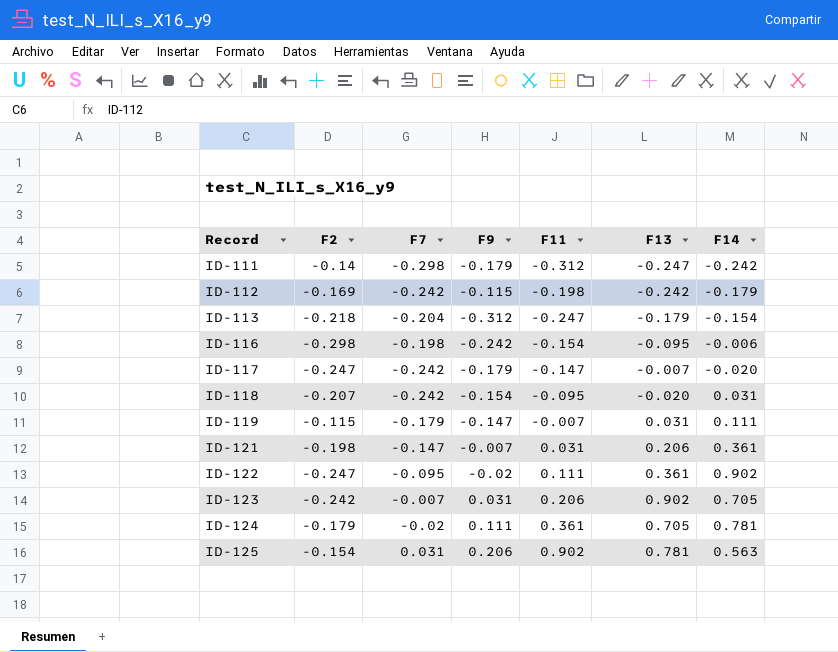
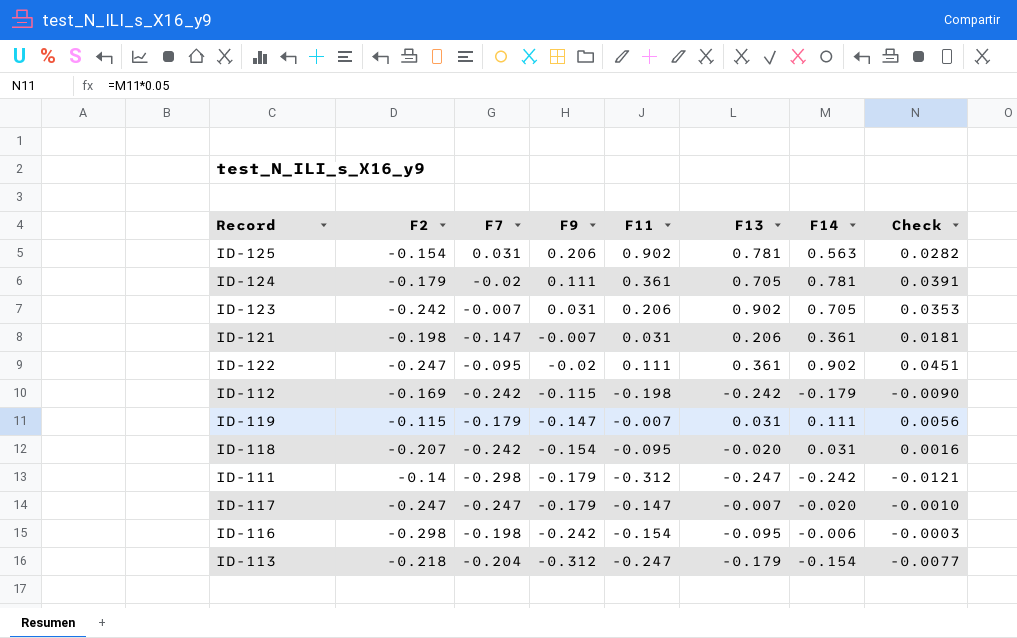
row order: Record ascending -> F9 descending
column Check | formula: none -> [F14] * 0.05
ID-117 | F7: -0.242 -> -0.247

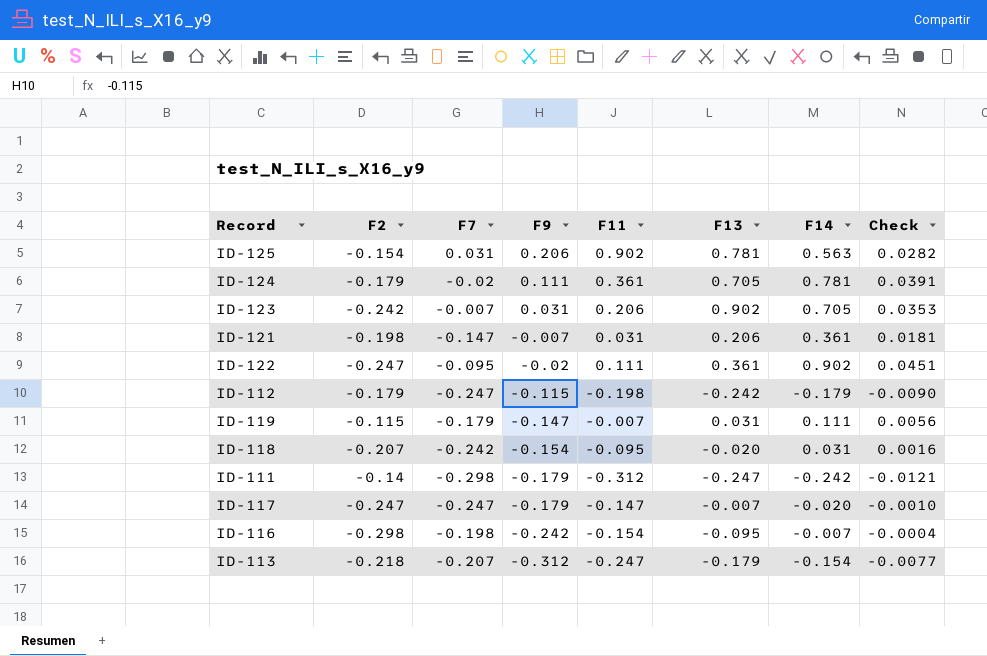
ID-112 | F2: -0.169 -> -0.179
ID-112 | F7: -0.242 -> -0.247
ID-116 | F14: -0.006 -> -0.007
ID-116 | Check: -0.0003 -> -0.0004
ID-113 | F7: -0.204 -> -0.207

